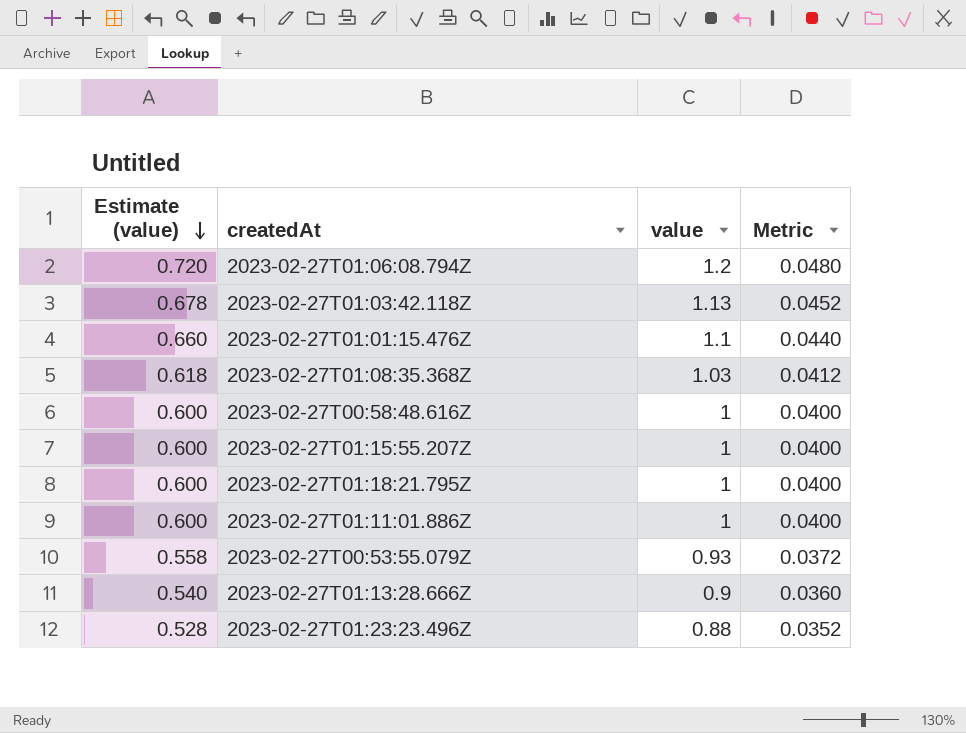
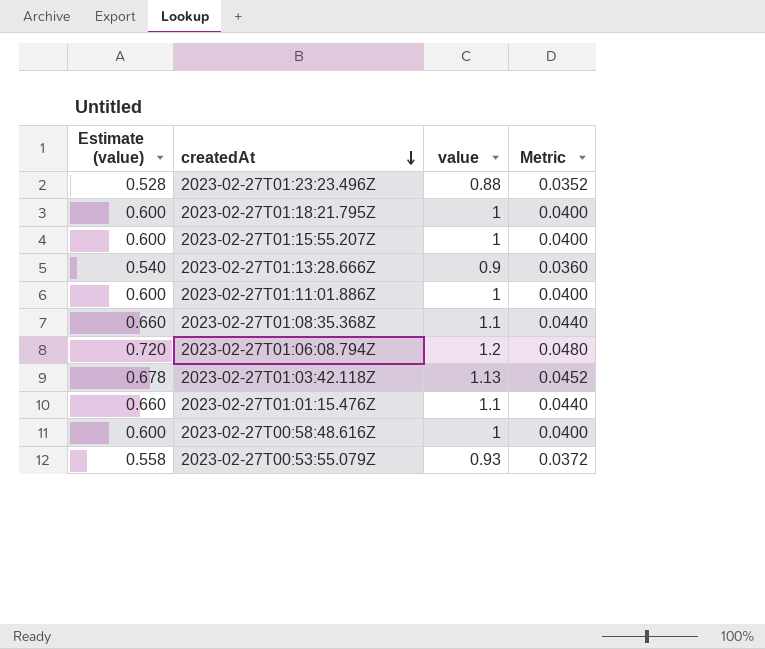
row order: Estimate (value) descending -> createdAt descending
2023-02-27T01:08:35.368Z | Estimate (value): 0.618 -> 0.660
2023-02-27T01:08:35.368Z | value: 1.03 -> 1.1
2023-02-27T01:08:35.368Z | Metric: 0.0412 -> 0.0440

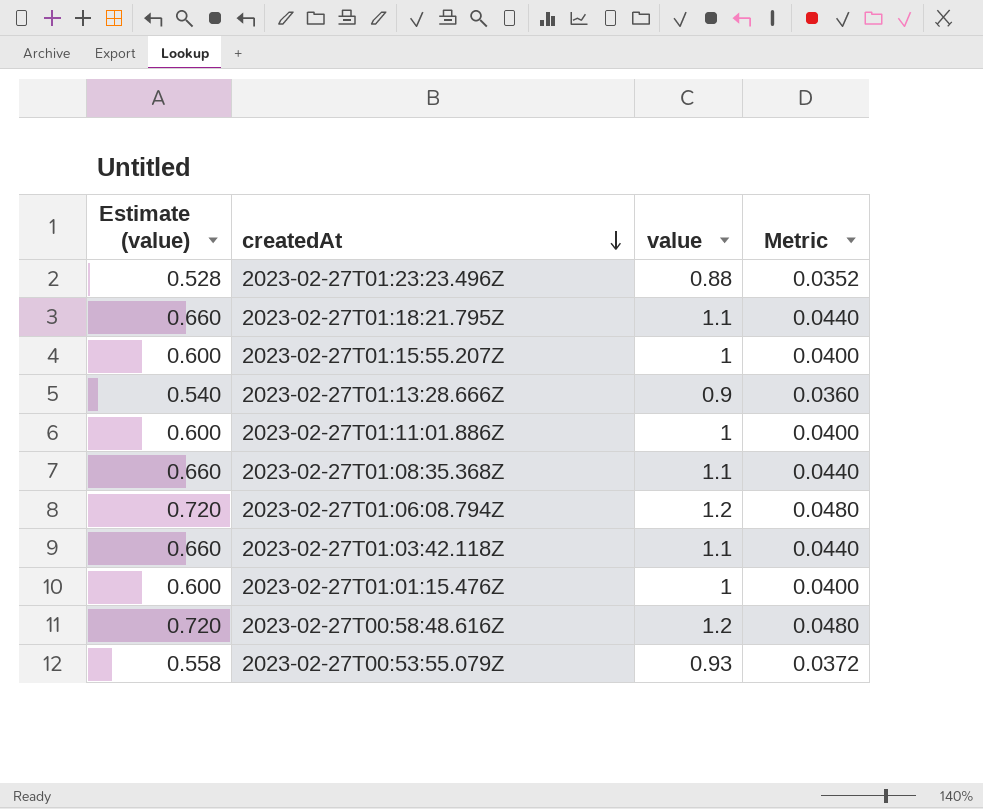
2023-02-27T01:18:21.795Z | Estimate (value): 0.600 -> 0.660
2023-02-27T01:18:21.795Z | value: 1 -> 1.1
2023-02-27T01:18:21.795Z | Metric: 0.0400 -> 0.0440
2023-02-27T01:03:42.118Z | Estimate (value): 0.678 -> 0.660
2023-02-27T01:03:42.118Z | value: 1.13 -> 1.1
2023-02-27T01:03:42.118Z | Metric: 0.0452 -> 0.0440
2023-02-27T01:01:15.476Z | Estimate (value): 0.660 -> 0.600
2023-02-27T01:01:15.476Z | value: 1.1 -> 1
2023-02-27T01:01:15.476Z | Metric: 0.0440 -> 0.0400
2023-02-27T00:58:48.616Z | Estimate (value): 0.600 -> 0.720
2023-02-27T00:58:48.616Z | value: 1 -> 1.2
2023-02-27T00:58:48.616Z | Metric: 0.0400 -> 0.0480

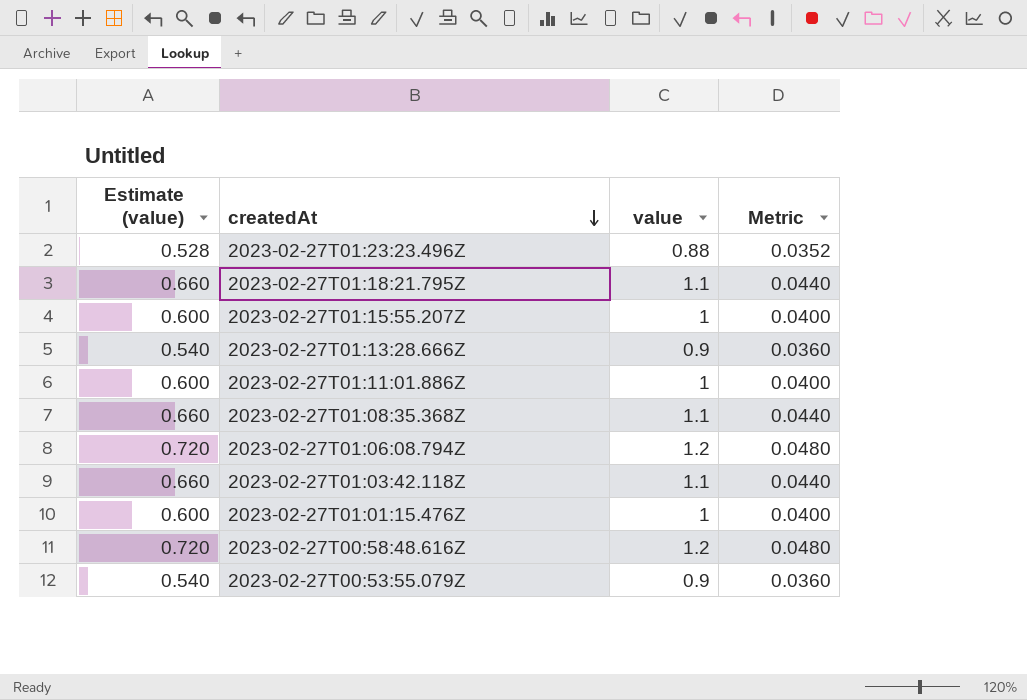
2023-02-27T00:53:55.079Z | Estimate (value): 0.558 -> 0.540
2023-02-27T00:53:55.079Z | value: 0.93 -> 0.9
2023-02-27T00:53:55.079Z | Metric: 0.0372 -> 0.0360

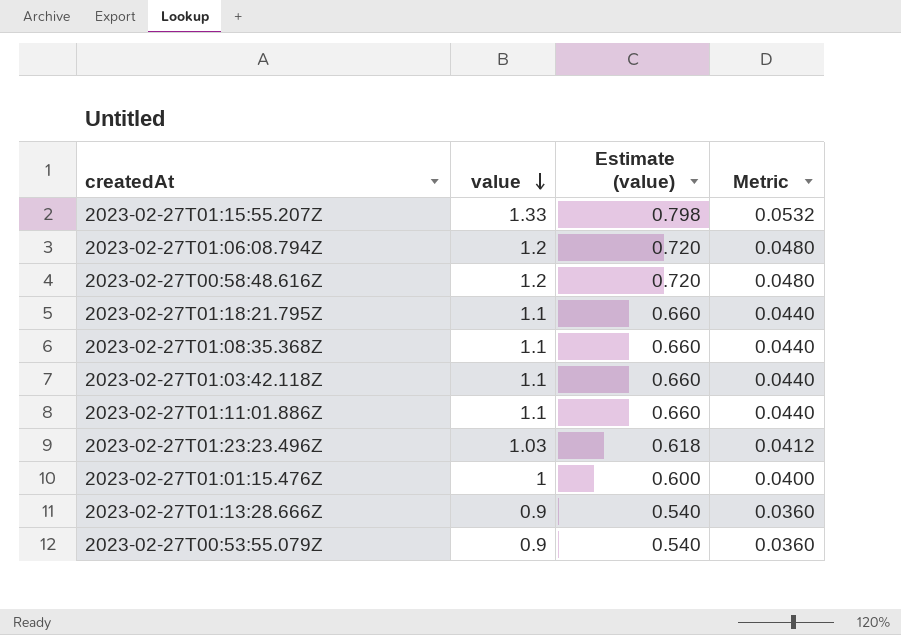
row order: createdAt descending -> value descending
column Estimate (value) | position: 1 -> 3
2023-02-27T01:15:55.207Z | value: 1 -> 1.33
2023-02-27T01:15:55.207Z | Estimate (value): 0.600 -> 0.798
2023-02-27T01:15:55.207Z | Metric: 0.0400 -> 0.0532
2023-02-27T01:11:01.886Z | value: 1 -> 1.1
2023-02-27T01:11:01.886Z | Estimate (value): 0.600 -> 0.660
2023-02-27T01:11:01.886Z | Metric: 0.0400 -> 0.0440
2023-02-27T01:23:23.496Z | value: 0.88 -> 1.03
2023-02-27T01:23:23.496Z | Estimate (value): 0.528 -> 0.618
2023-02-27T01:23:23.496Z | Metric: 0.0352 -> 0.0412

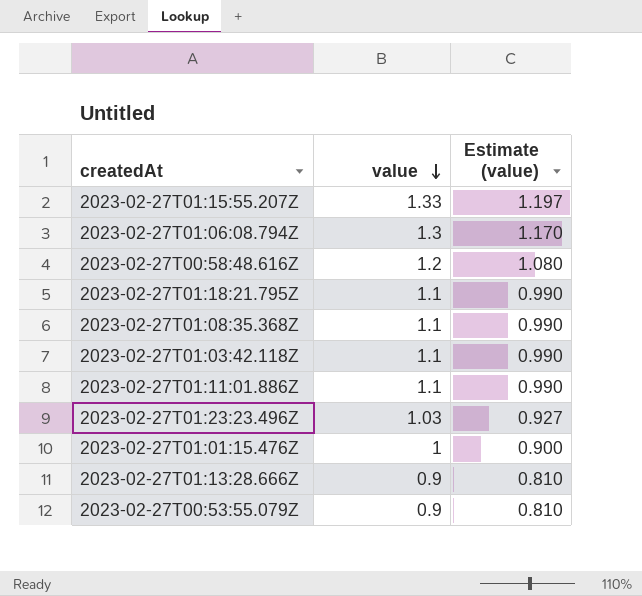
column Metric | formula: [value] * 0.04 -> none
column Estimate (value) | formula: [value] * 0.6 -> [value] * 0.9
2023-02-27T01:06:08.794Z | value: 1.2 -> 1.3

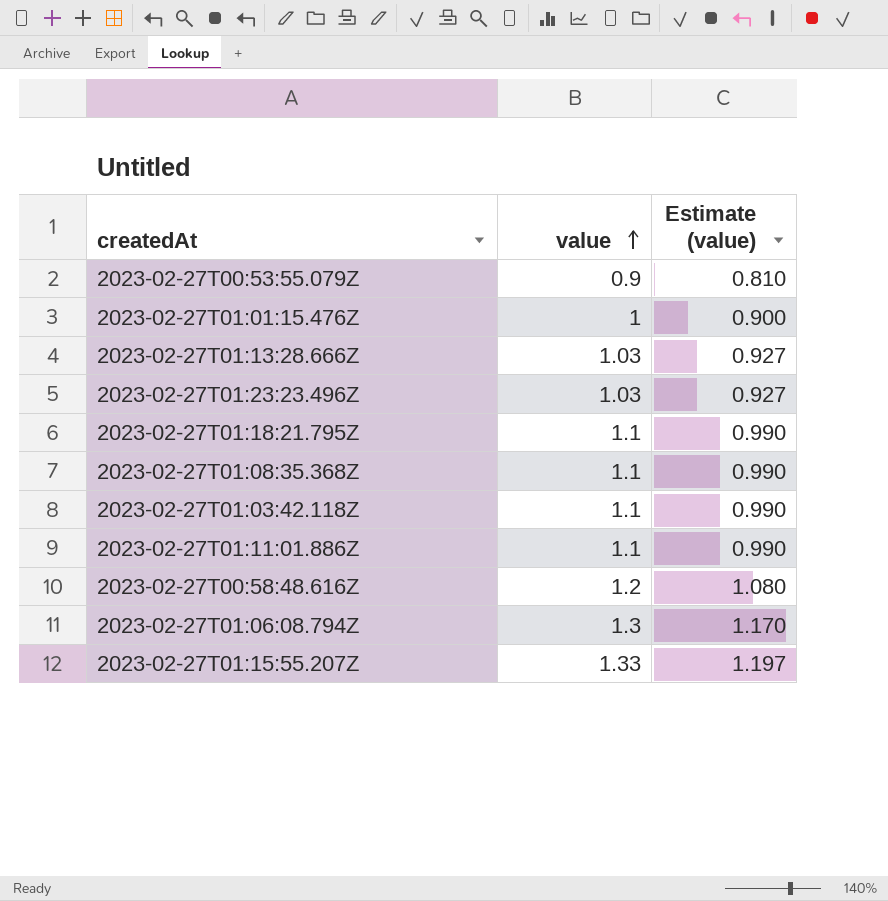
row order: value descending -> value ascending
2023-02-27T01:13:28.666Z | value: 0.9 -> 1.03
2023-02-27T01:13:28.666Z | Estimate (value): 0.810 -> 0.927

